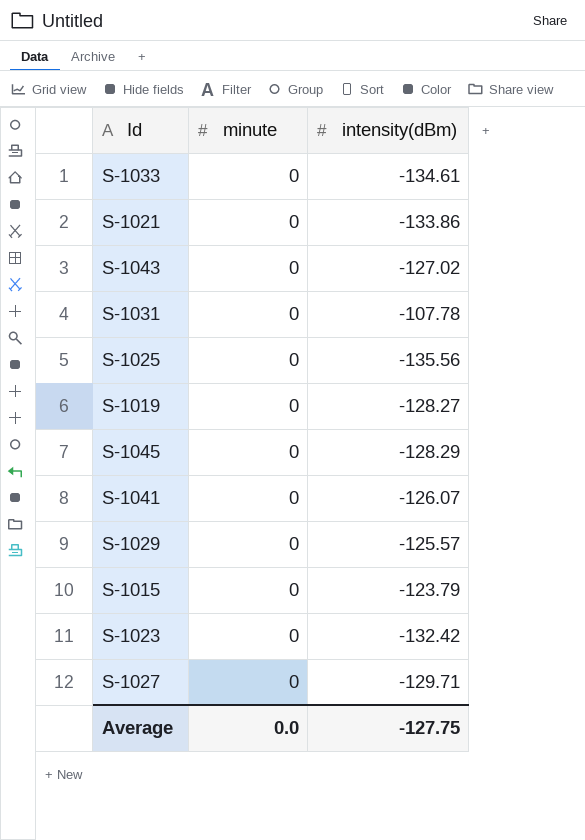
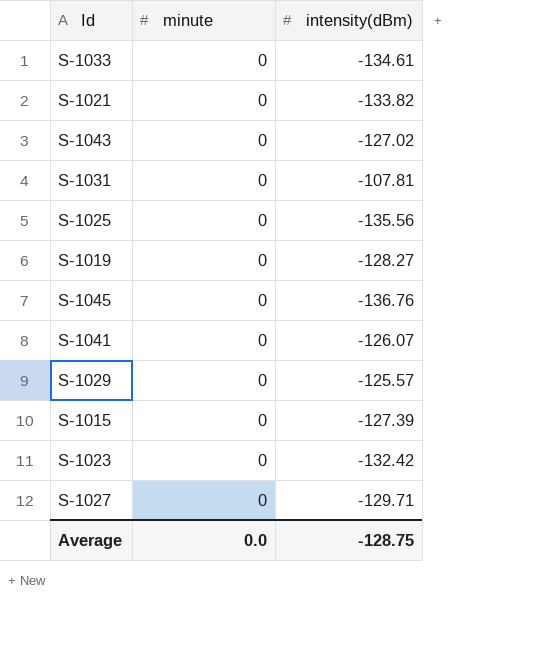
S-1021 | intensity(dBm): -133.86 -> -133.82
S-1031 | intensity(dBm): -107.78 -> -107.81
S-1045 | intensity(dBm): -128.29 -> -136.76
S-1015 | intensity(dBm): -123.79 -> -127.39
Average | intensity(dBm): -127.75 -> -128.75

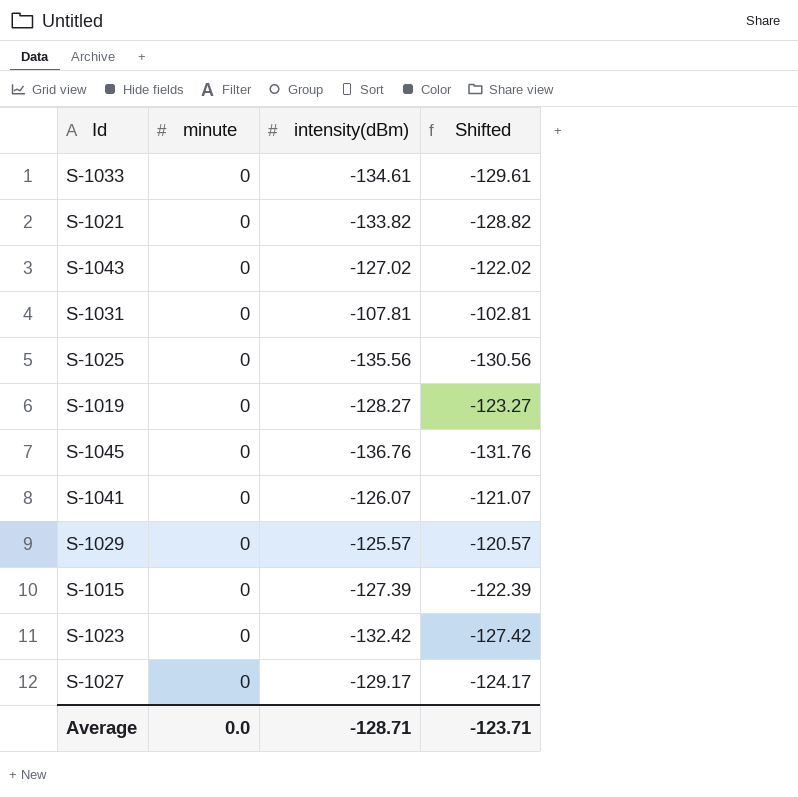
column Shifted | formula: none -> [intensity(dBm)] + 5
S-1027 | intensity(dBm): -129.71 -> -129.17
Average | intensity(dBm): -128.75 -> -128.71

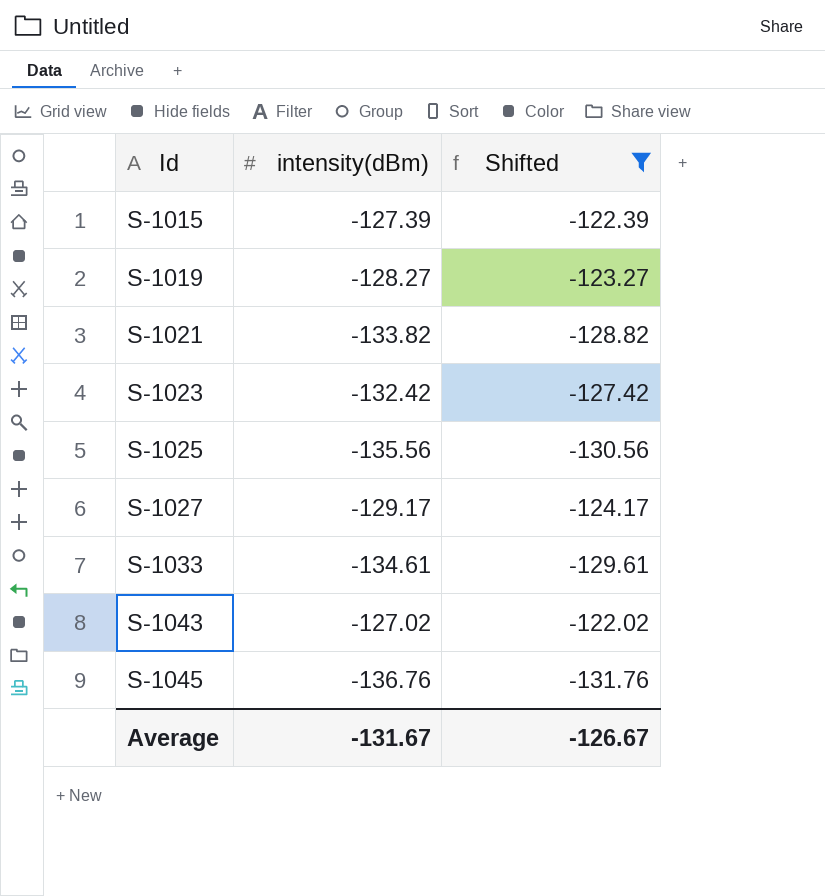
filter: none -> Shifted <= -122.02
row order: none -> Id ascending
column minute | position: 2 -> none
Average | intensity(dBm): -128.71 -> -131.67
Average | Shifted: -123.71 -> -126.67

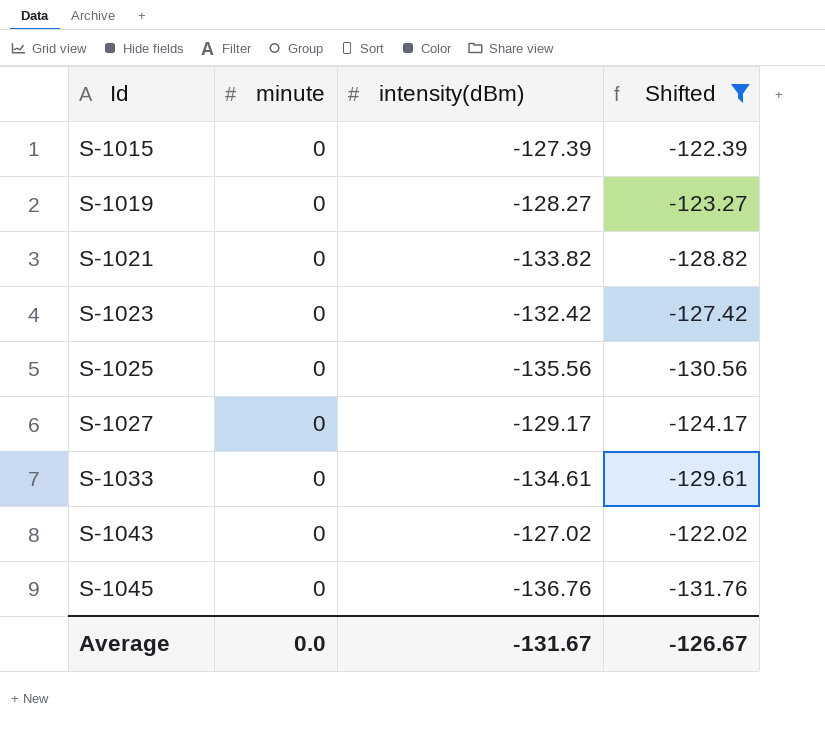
column minute | position: none -> 2

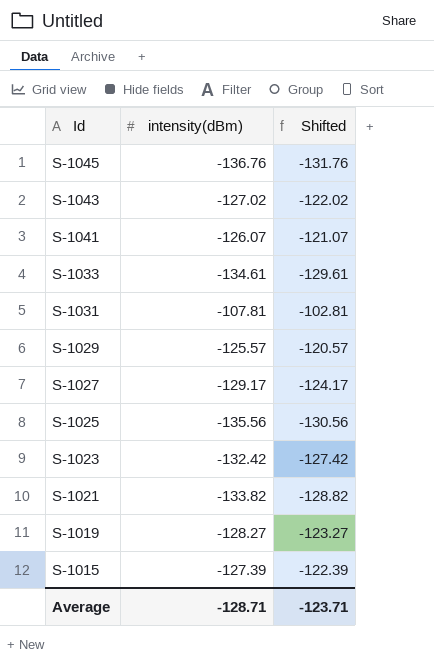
filter: Shifted <= -122.02 -> none
row order: Id ascending -> Id descending
column minute | position: 2 -> none
Average | intensity(dBm): -131.67 -> -128.71
Average | Shifted: -126.67 -> -123.71

